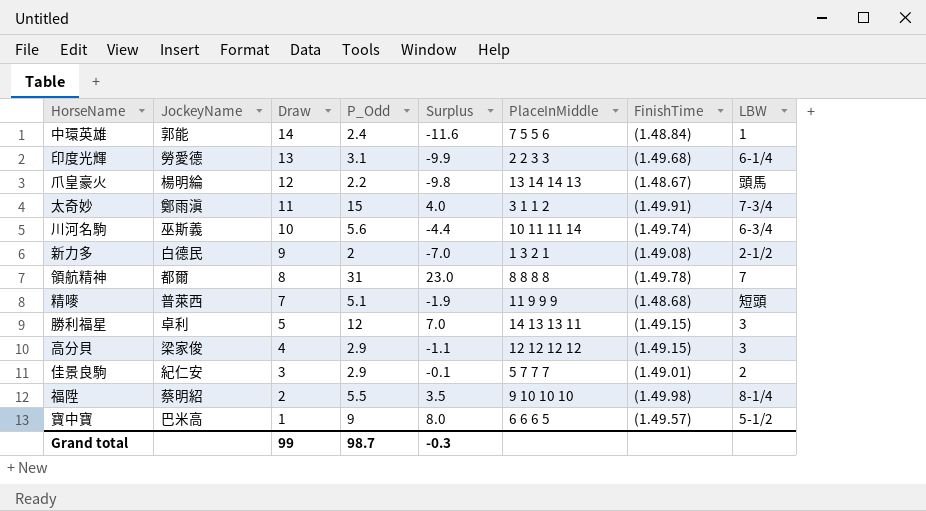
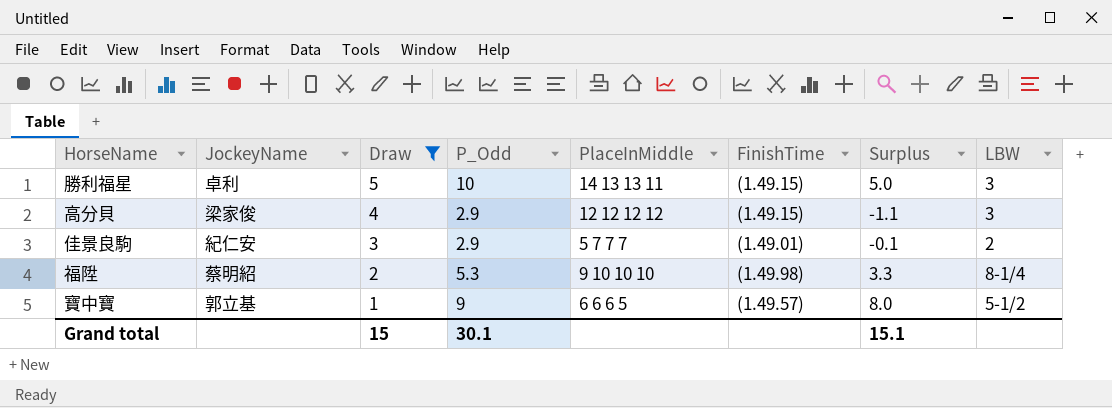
filter: none -> Draw <= 5
column Surplus | position: 5 -> 7
勝利福星 | P_Odd: 12 -> 10
勝利福星 | Surplus: 7.0 -> 5.0
福陞 | P_Odd: 5.5 -> 5.3
福陞 | Surplus: 3.5 -> 3.3
寶中寶 | JockeyName: 巴米高 -> 郭立基
Grand total | Draw: 99 -> 15
Grand total | P_Odd: 98.7 -> 30.1
Grand total | Surplus: -0.3 -> 15.1

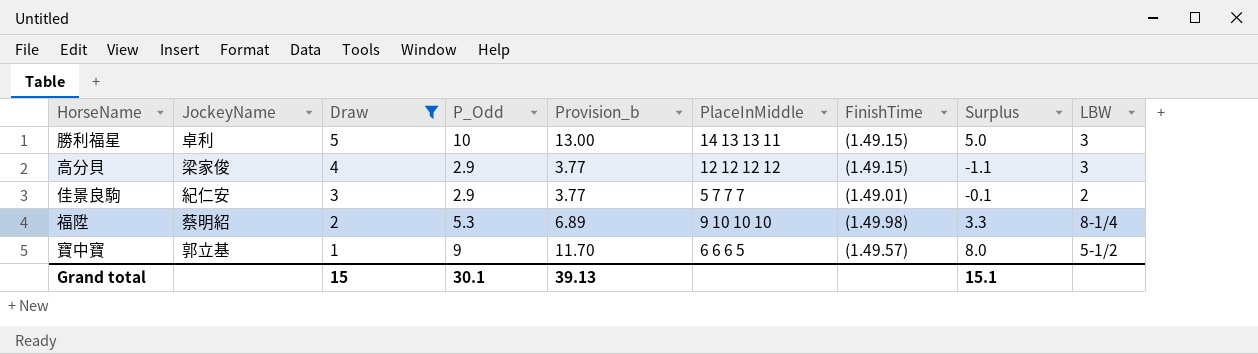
column Provision_b | formula: none -> [P_Odd] * 1.3

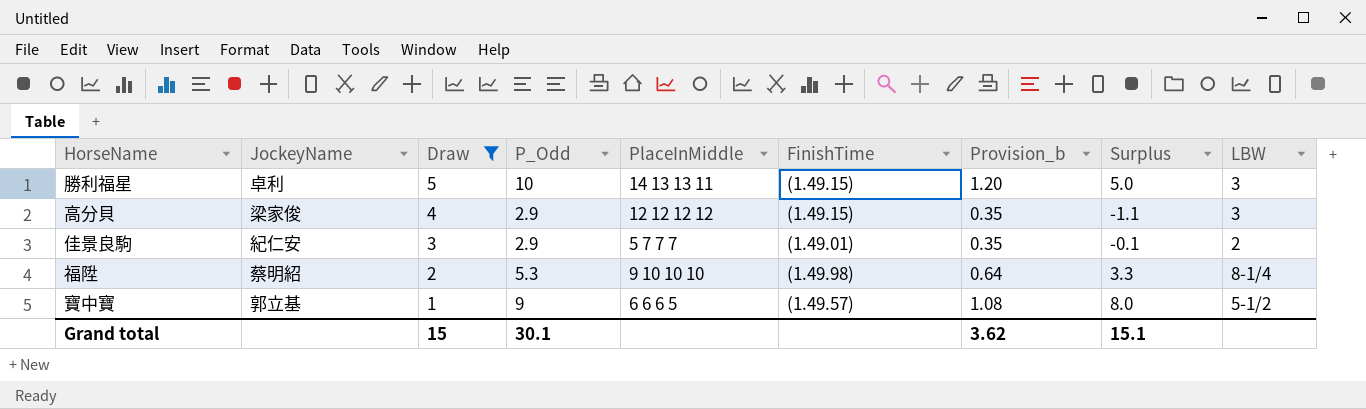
column Provision_b | formula: [P_Odd] * 1.3 -> [P_Odd] * 0.12
column Provision_b | position: 5 -> 7
Grand total | Provision_b: 39.13 -> 3.62

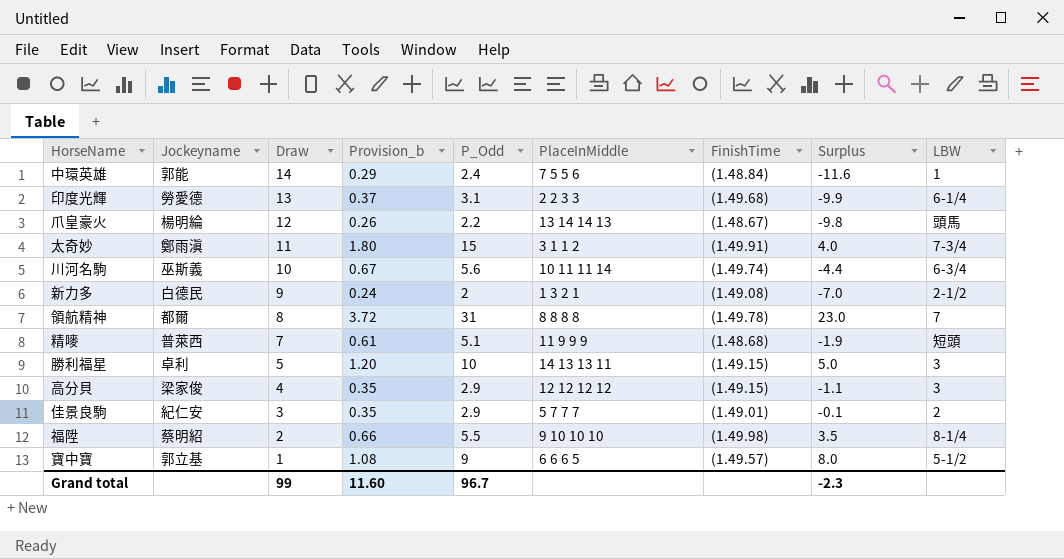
filter: Draw <= 5 -> none
column name: JockeyName -> Jockeyname
column Provision_b | position: 7 -> 4
福陞 | Provision_b: 0.64 -> 0.66
福陞 | P_Odd: 5.3 -> 5.5
福陞 | Surplus: 3.3 -> 3.5
Grand total | Draw: 15 -> 99
Grand total | Provision_b: 3.62 -> 11.60
Grand total | P_Odd: 30.1 -> 96.7
Grand total | Surplus: 15.1 -> -2.3

